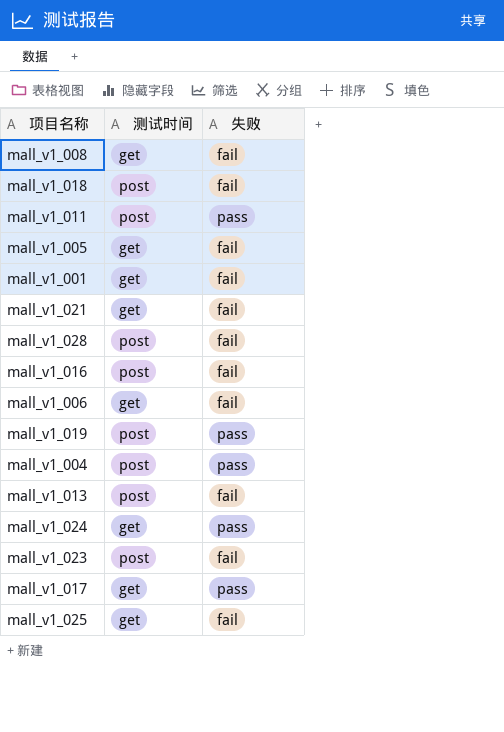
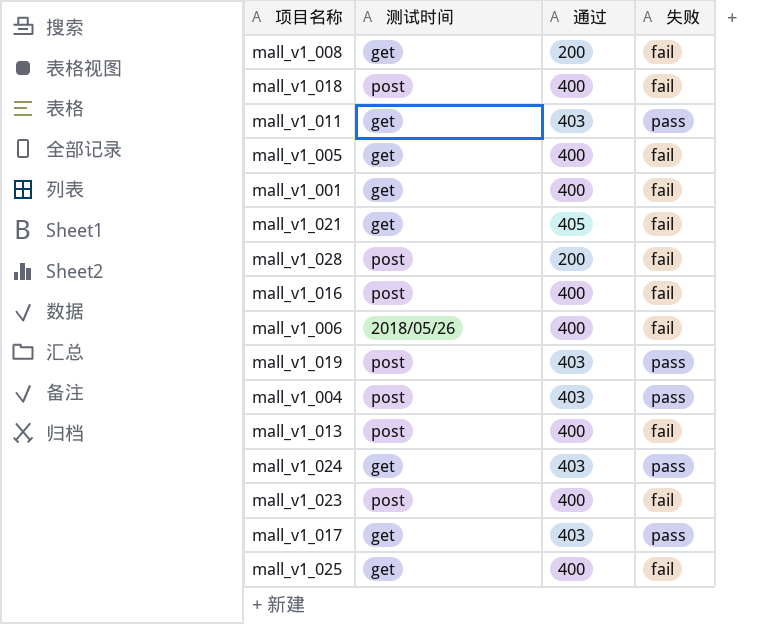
column 通过 | position: none -> 3
mall_v1_011 | 测试时间: post -> get
mall_v1_006 | 测试时间: get -> 2018/05/26

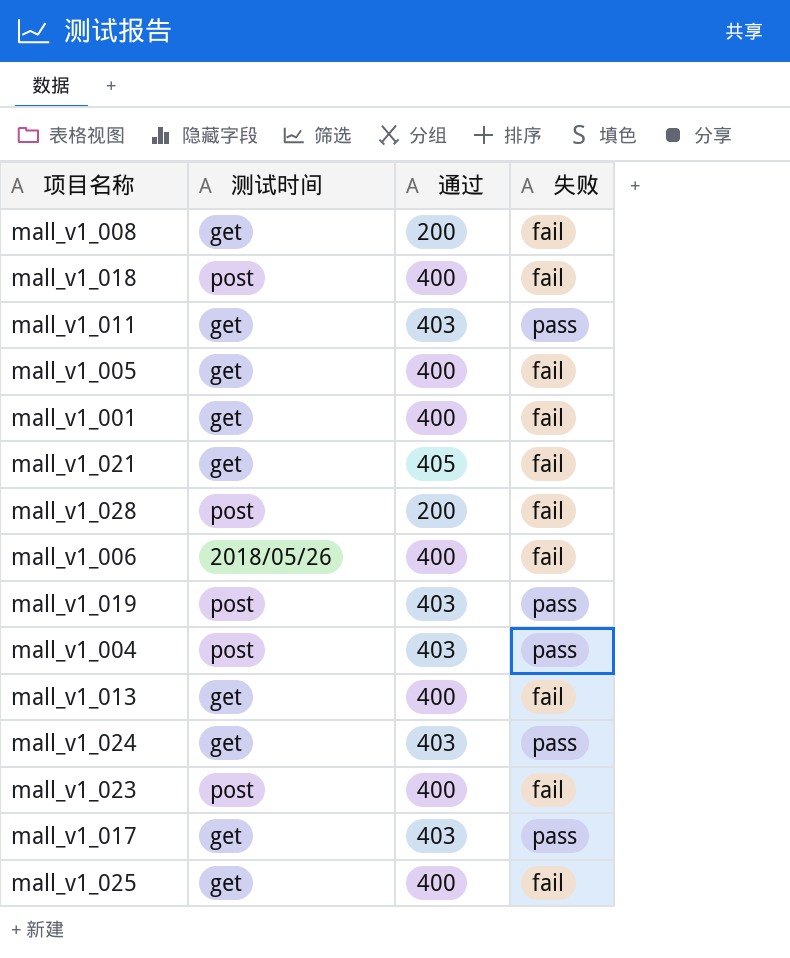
row mall_v1_016: post | 400 | fail -> none
mall_v1_013 | 测试时间: post -> get

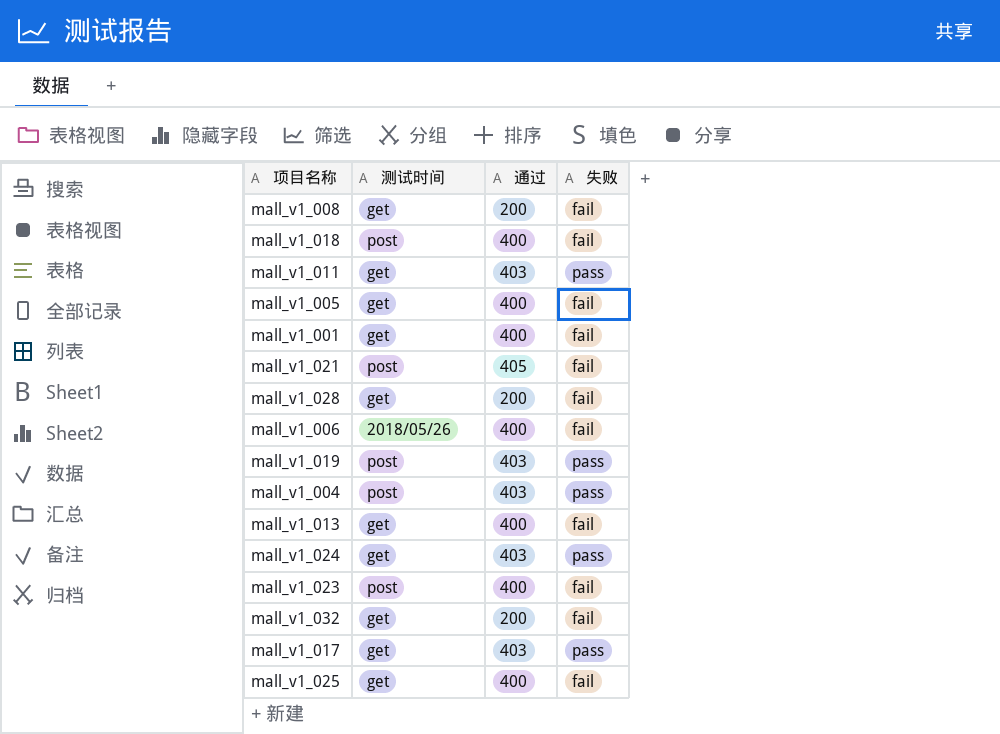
mall_v1_021 | 测试时间: get -> post
mall_v1_028 | 测试时间: post -> get
row mall_v1_032: none -> get | 200 | fail

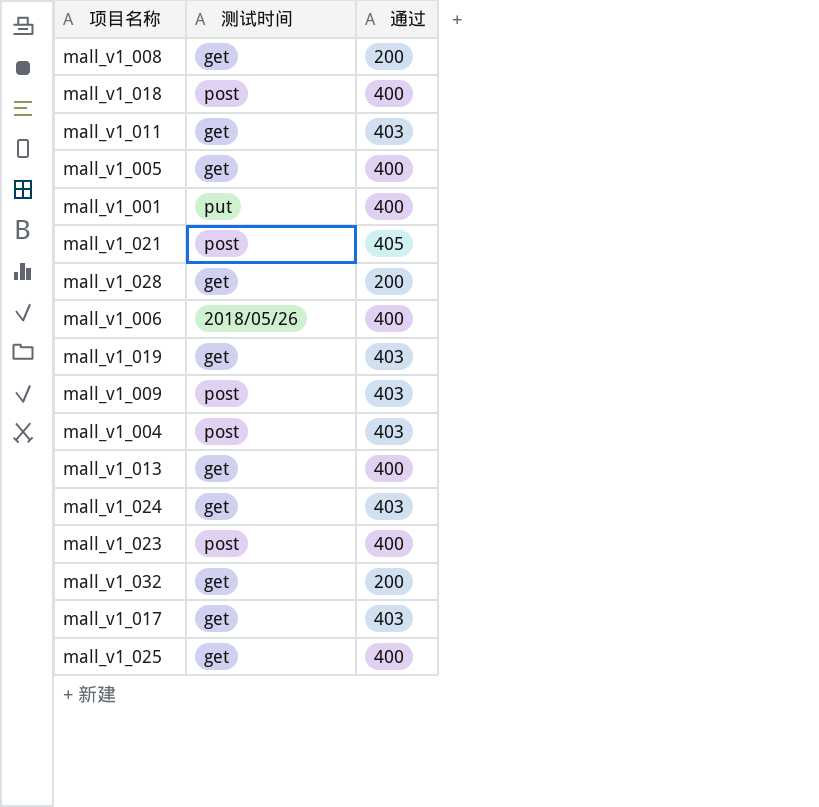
column 失败 | position: 4 -> none
mall_v1_001 | 测试时间: get -> put
mall_v1_019 | 测试时间: post -> get
row mall_v1_009: none -> post | 403

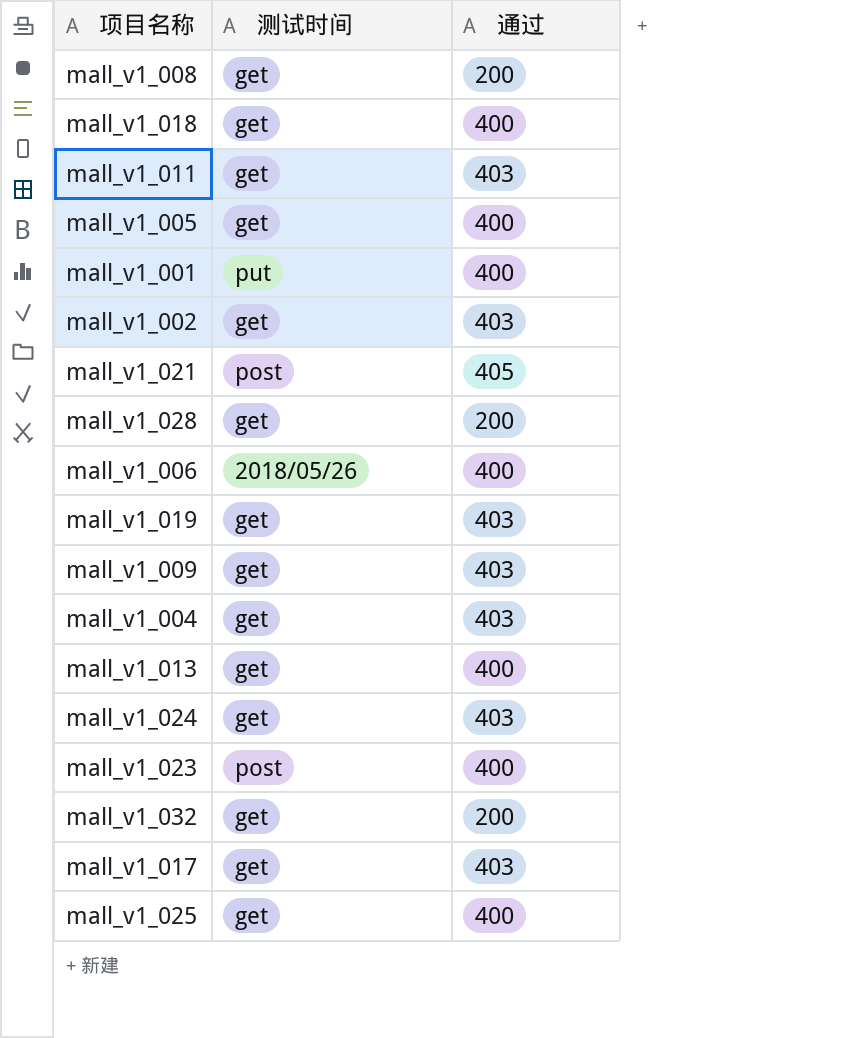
mall_v1_018 | 测试时间: post -> get
row mall_v1_002: none -> get | 403
mall_v1_009 | 测试时间: post -> get
mall_v1_004 | 测试时间: post -> get

